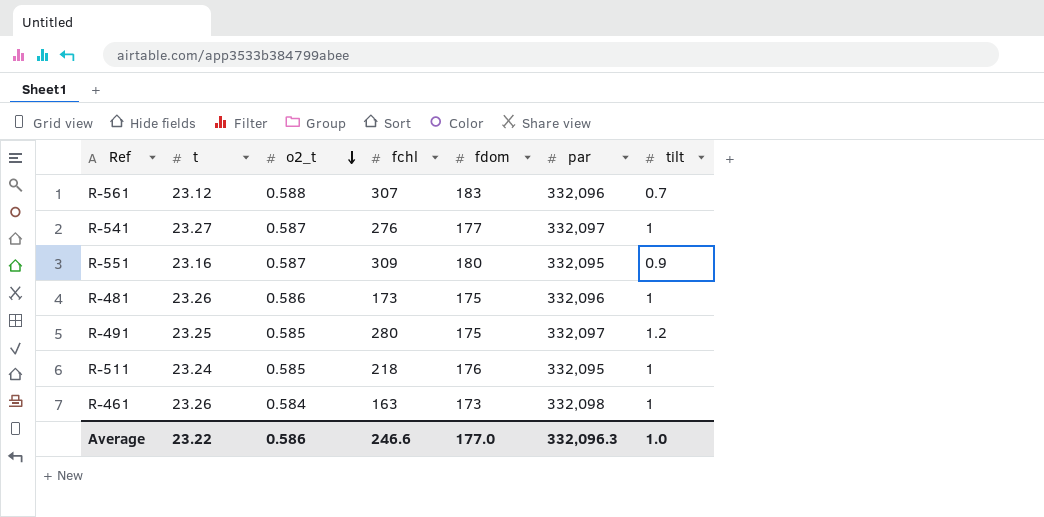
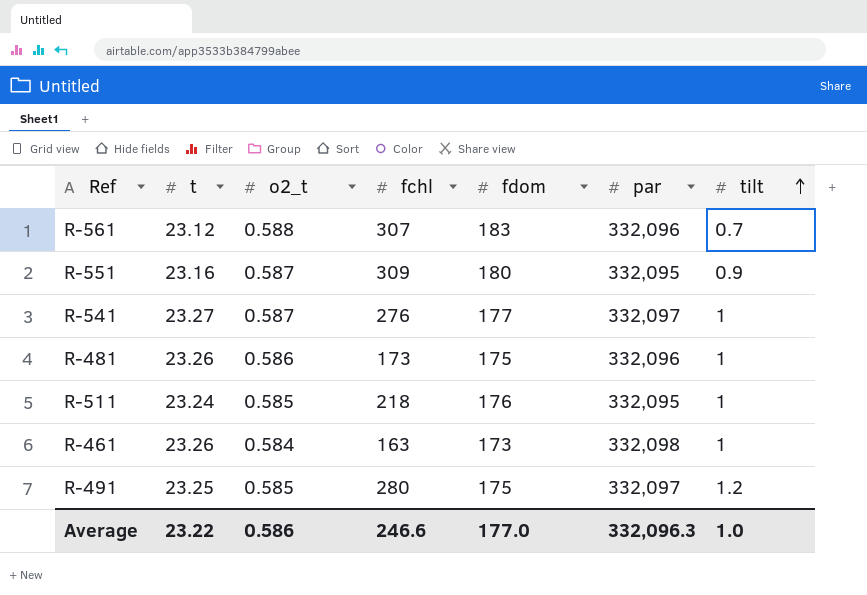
row order: o2_t descending -> tilt ascending

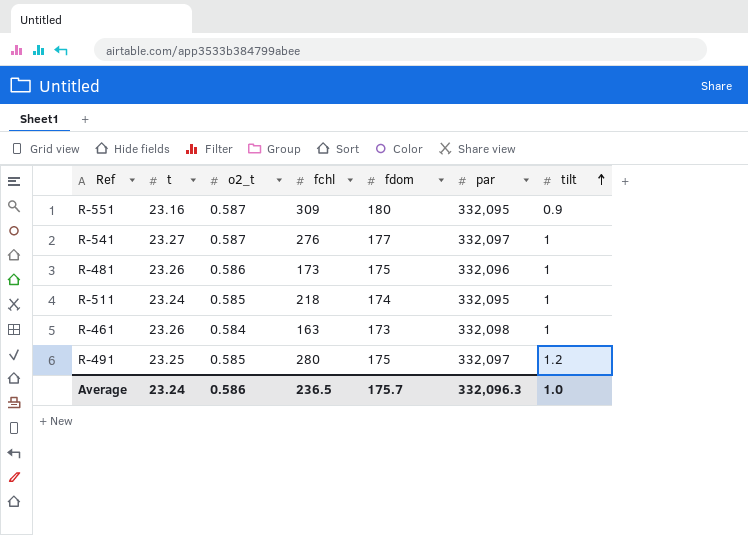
row R-561: 23.12 | 0.588 | 307 | 183 | 332,096 | 0.7 -> none
R-511 | fdom: 176 -> 174
Average | t: 23.22 -> 23.24
Average | fchl: 246.6 -> 236.5
Average | fdom: 177.0 -> 175.7

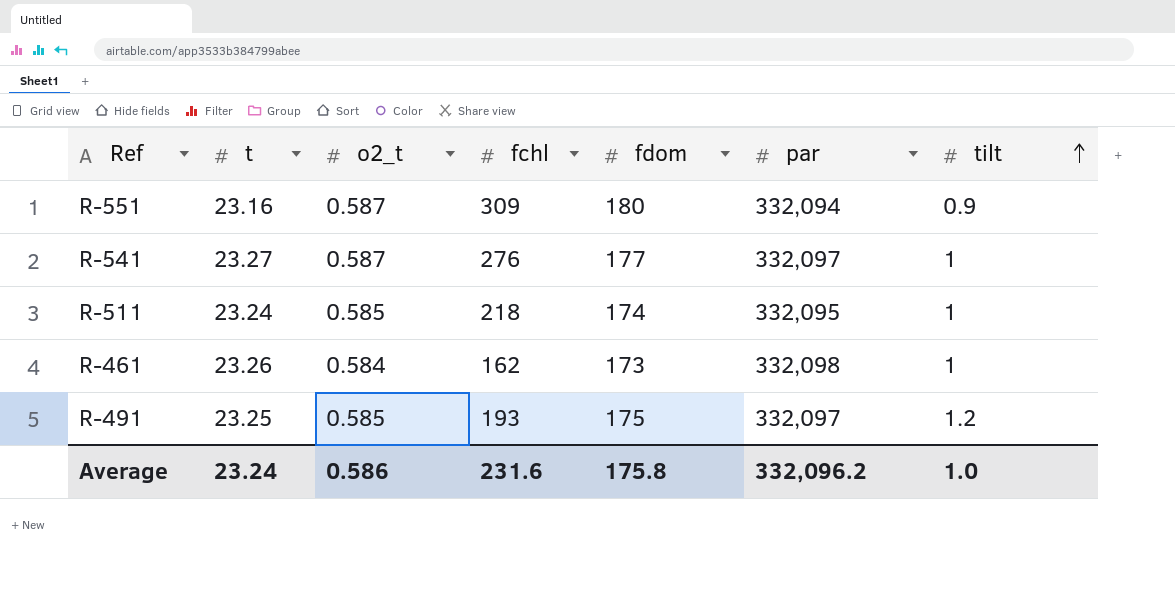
row R-481: 23.26 | 0.586 | 173 | 175 | 332,096 | 1 -> none
R-551 | par: 332,095 -> 332,094
R-461 | fchl: 163 -> 162
R-491 | fchl: 280 -> 193
Average | fchl: 236.5 -> 231.6
Average | fdom: 175.7 -> 175.8
Average | par: 332,096.3 -> 332,096.2

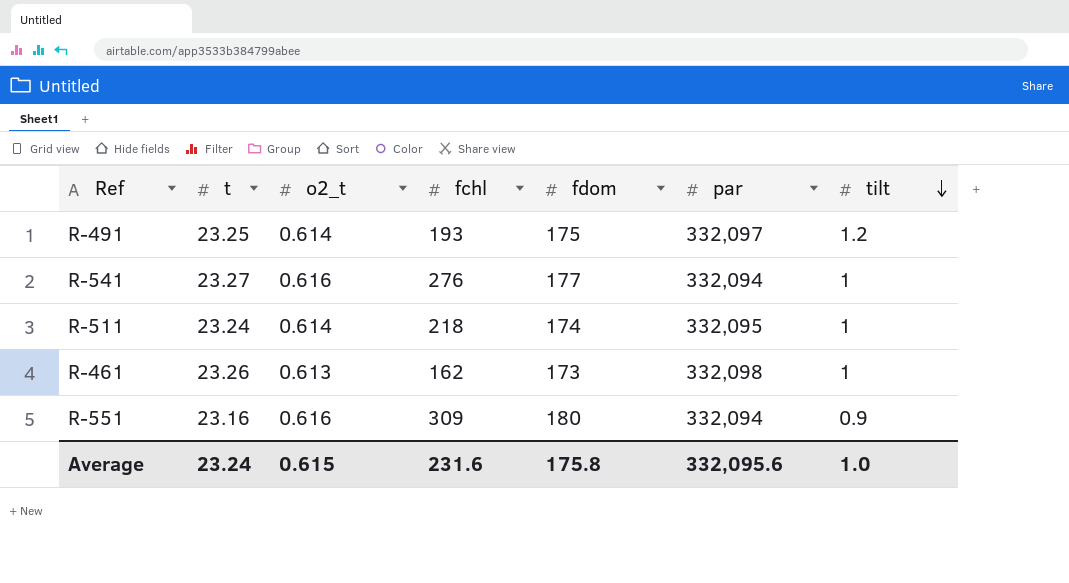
row order: tilt ascending -> tilt descending
R-491 | o2_t: 0.585 -> 0.614
R-541 | o2_t: 0.587 -> 0.616
R-541 | par: 332,097 -> 332,094
R-511 | o2_t: 0.585 -> 0.614
R-461 | o2_t: 0.584 -> 0.613
R-551 | o2_t: 0.587 -> 0.616
Average | o2_t: 0.586 -> 0.615
Average | par: 332,096.2 -> 332,095.6

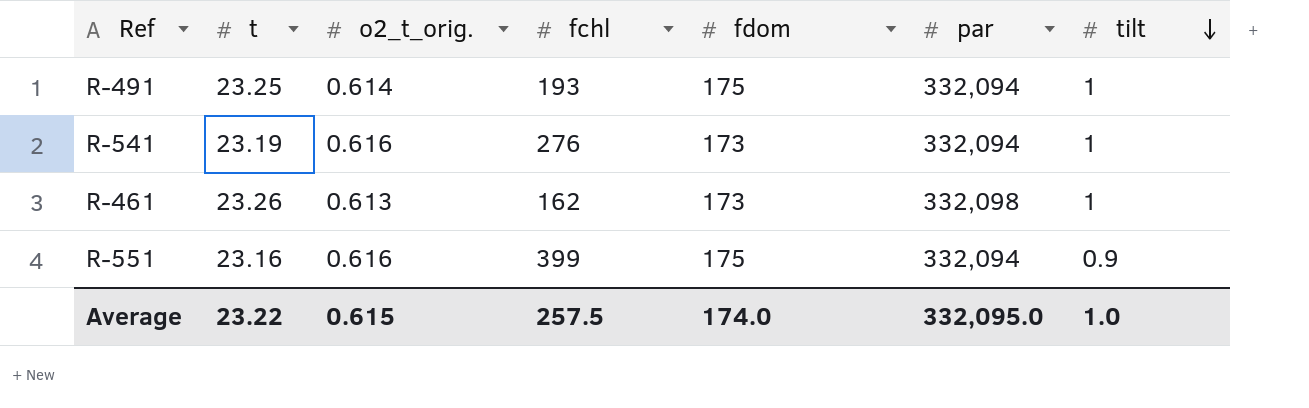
column name: o2_t -> o2_t_orig.
row R-511: 23.24 | 0.614 | 218 | 174 | 332,095 | 1 -> none
R-491 | par: 332,097 -> 332,094
R-491 | tilt: 1.2 -> 1
R-541 | t: 23.27 -> 23.19
R-541 | fdom: 177 -> 173
R-551 | fchl: 309 -> 399
R-551 | fdom: 180 -> 175
Average | t: 23.24 -> 23.22
Average | fchl: 231.6 -> 257.5
Average | fdom: 175.8 -> 174.0
Average | par: 332,095.6 -> 332,095.0

